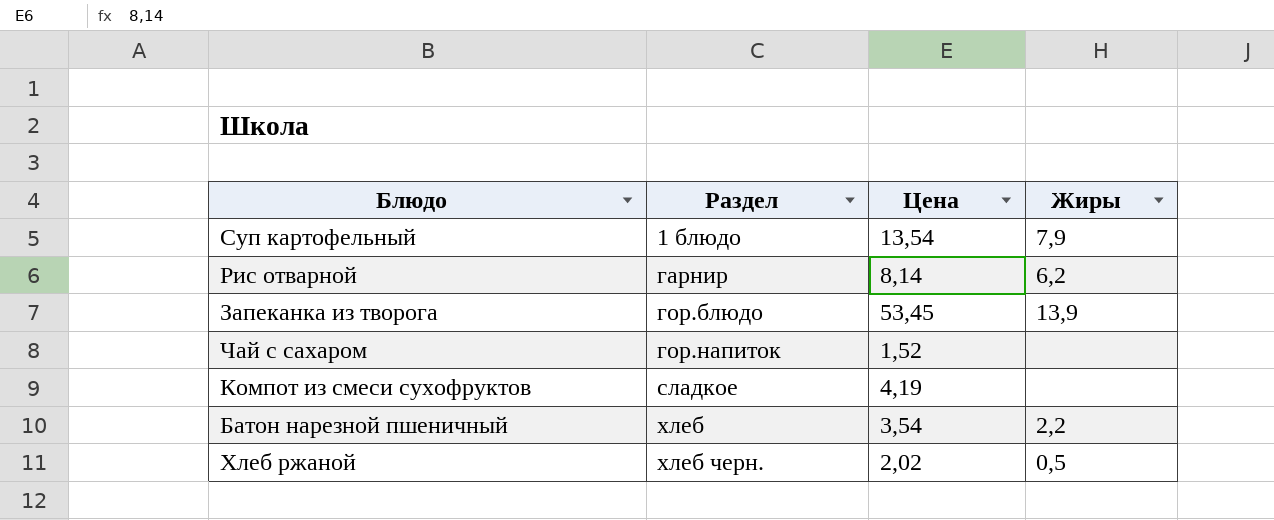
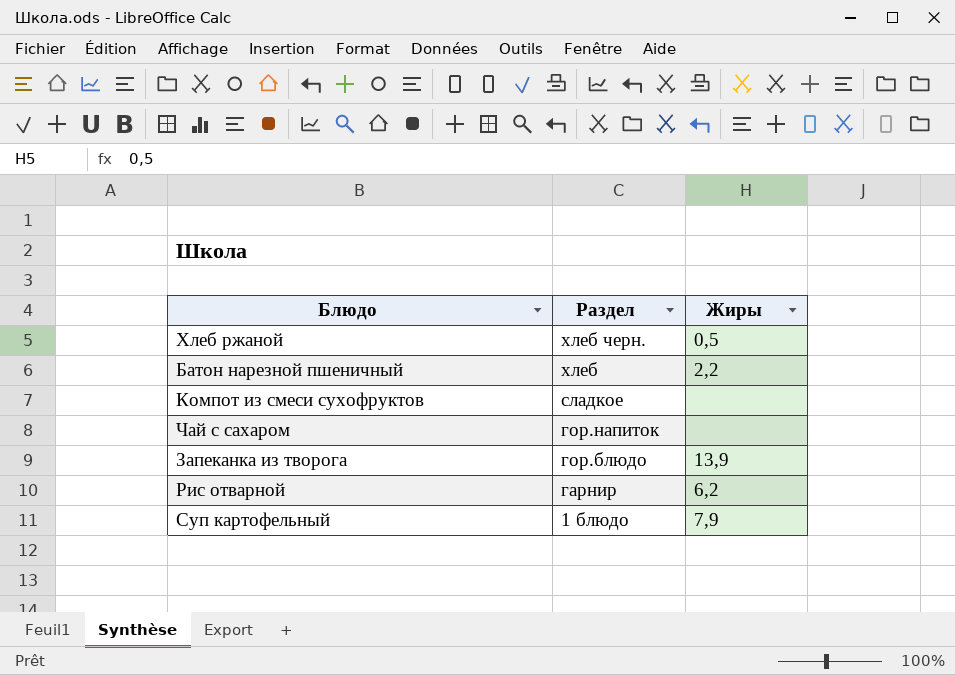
row order: Раздел ascending -> Раздел descending
column Цена | position: 3 -> none

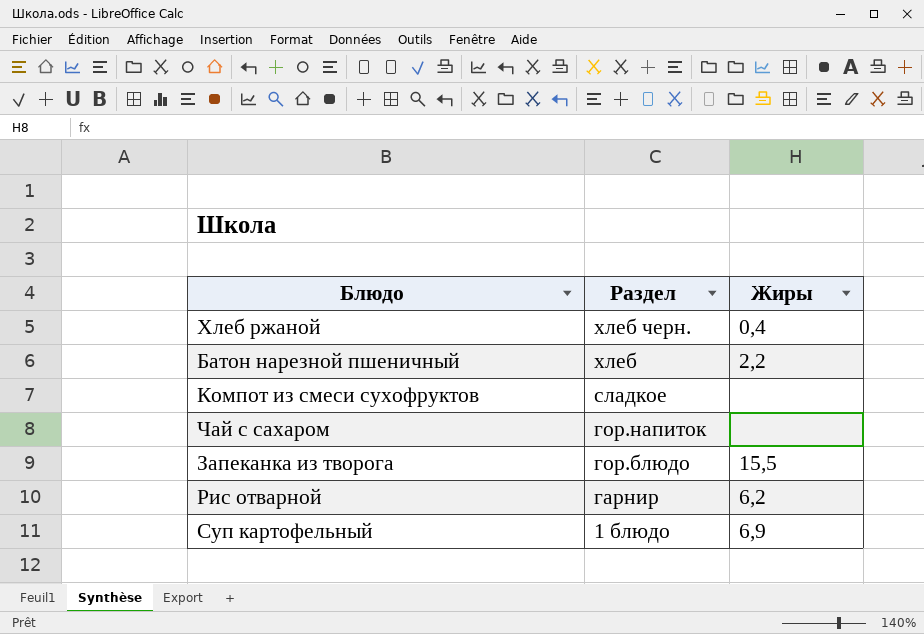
Хлеб ржаной | Жиры: 0,5 -> 0,4
Запеканка из творога | Жиры: 13,9 -> 15,5
Суп картофельный | Жиры: 7,9 -> 6,9

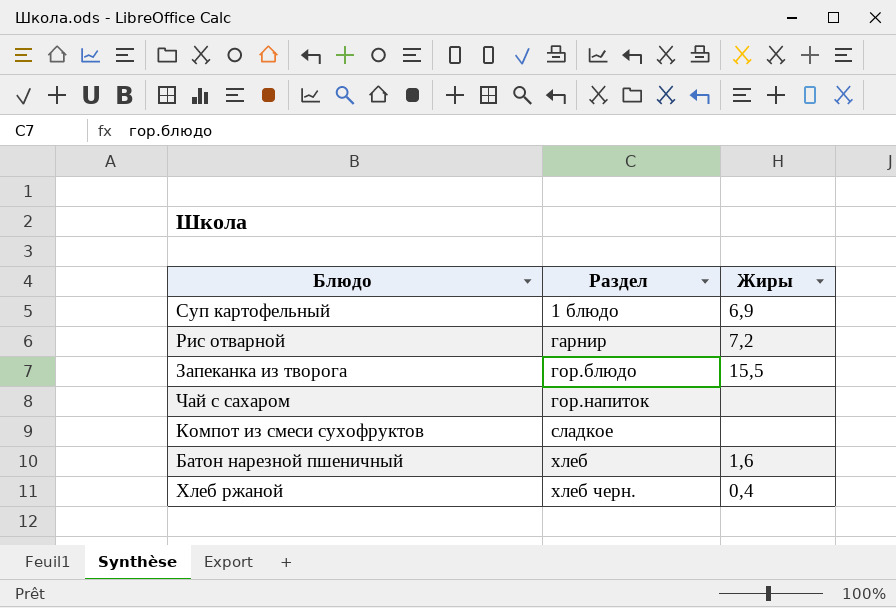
row order: Раздел descending -> Раздел ascending
Рис отварной | Жиры: 6,2 -> 7,2
Батон нарезной пшеничный | Жиры: 2,2 -> 1,6

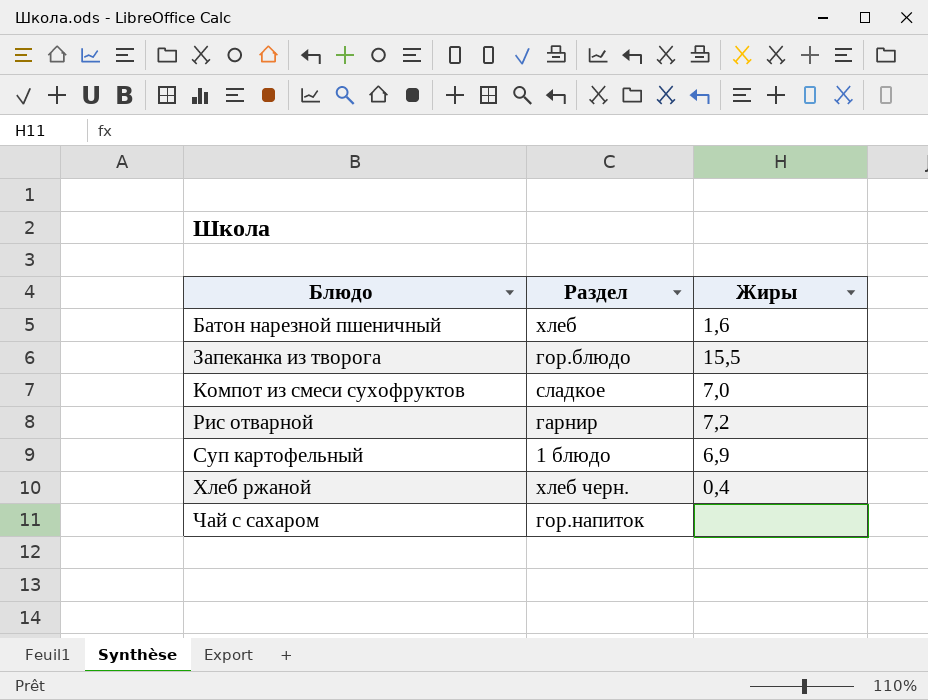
row order: Раздел ascending -> Блюдо ascending
Компот из смеси сухофруктов | Жиры: none -> 7,0

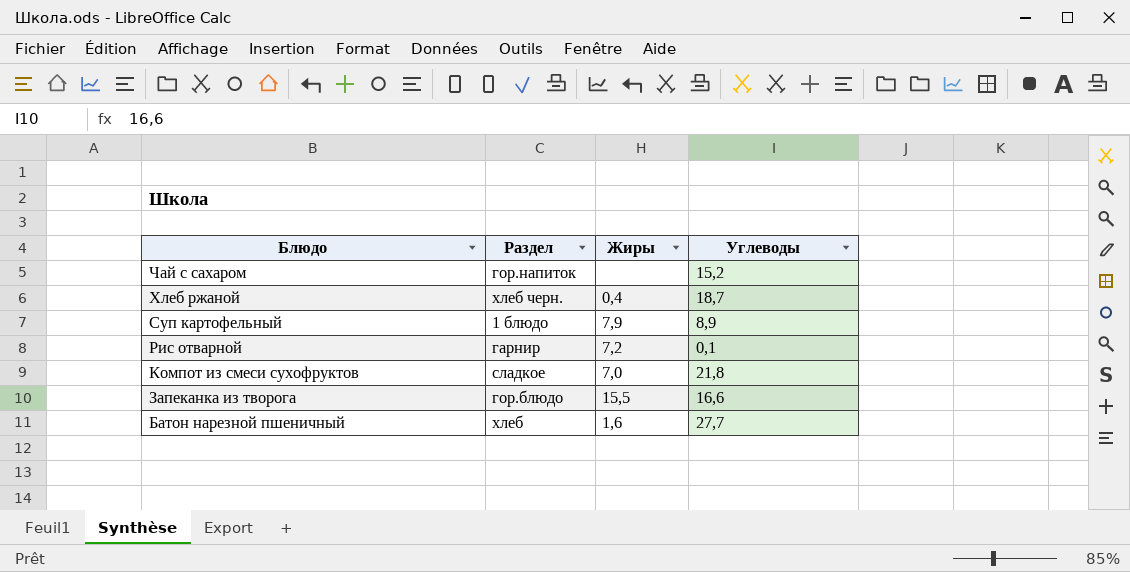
row order: Блюдо ascending -> Блюдо descending
column Углеводы | position: none -> 4
Суп картофельный | Жиры: 6,9 -> 7,9

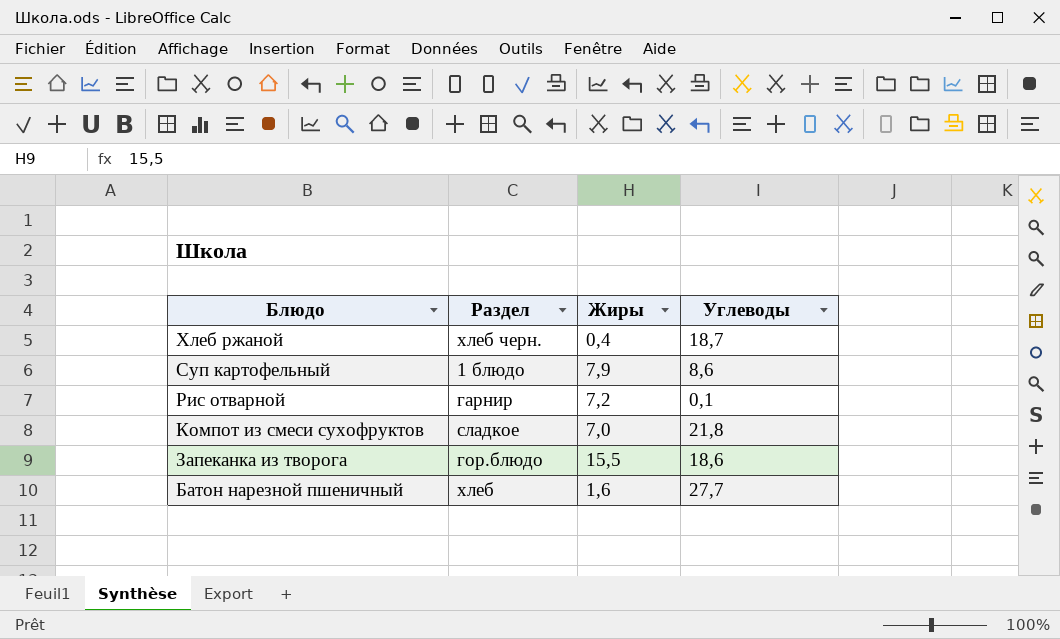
row Чай с сахаром: гор.напиток | none | 15,2 -> none
Суп картофельный | Углеводы: 8,9 -> 8,6
Запеканка из творога | Углеводы: 16,6 -> 18,6

